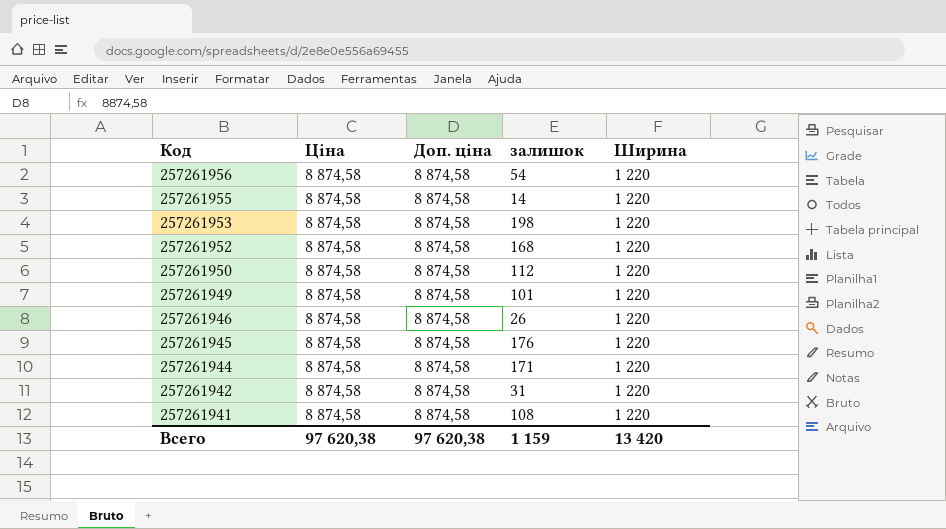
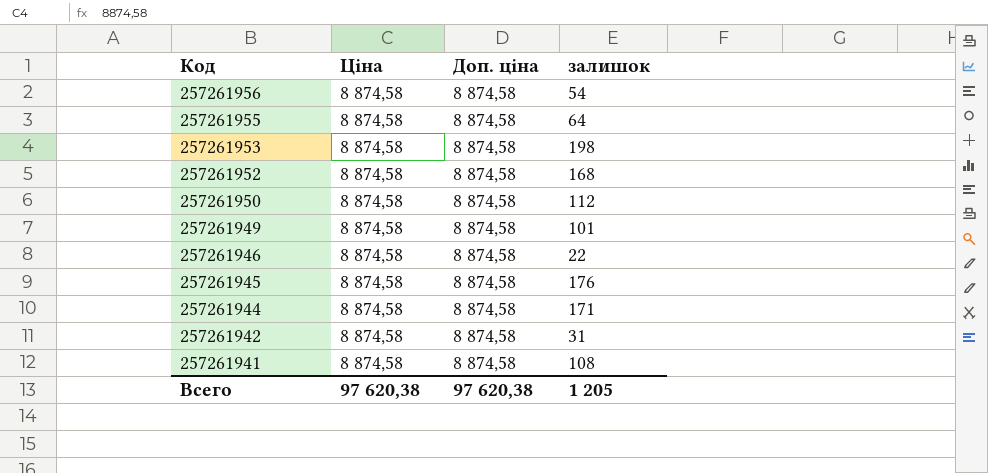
column Ширина | position: 5 -> none
257261955 | залишок: 14 -> 64
257261946 | залишок: 26 -> 22
Всего | залишок: 1 159 -> 1 205

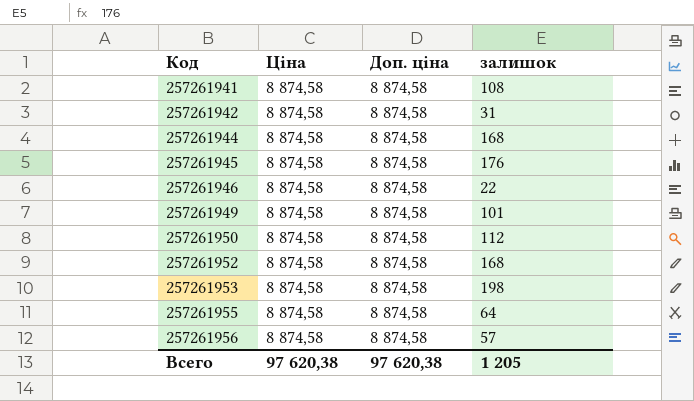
row order: Код descending -> Код ascending
257261944 | залишок: 171 -> 168
257261956 | залишок: 54 -> 57

